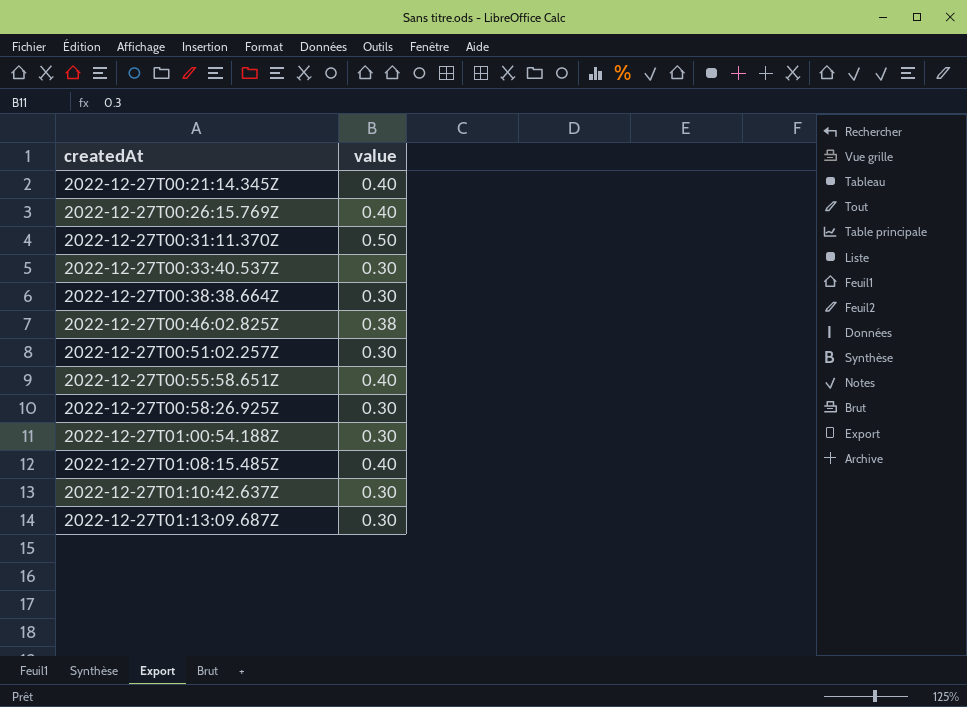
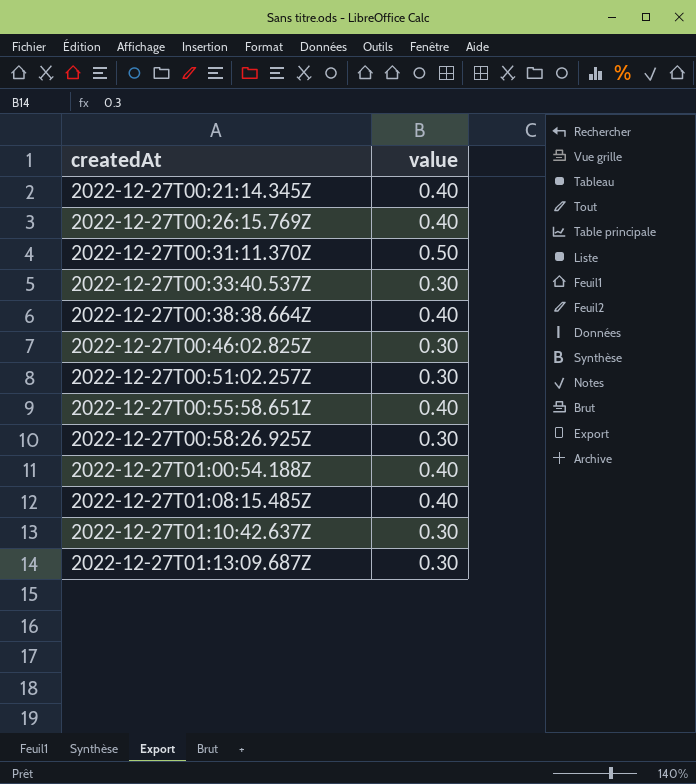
2022-12-27T00:38:38.664Z | value: 0.30 -> 0.40
2022-12-27T00:46:02.825Z | value: 0.38 -> 0.30
2022-12-27T01:00:54.188Z | value: 0.30 -> 0.40

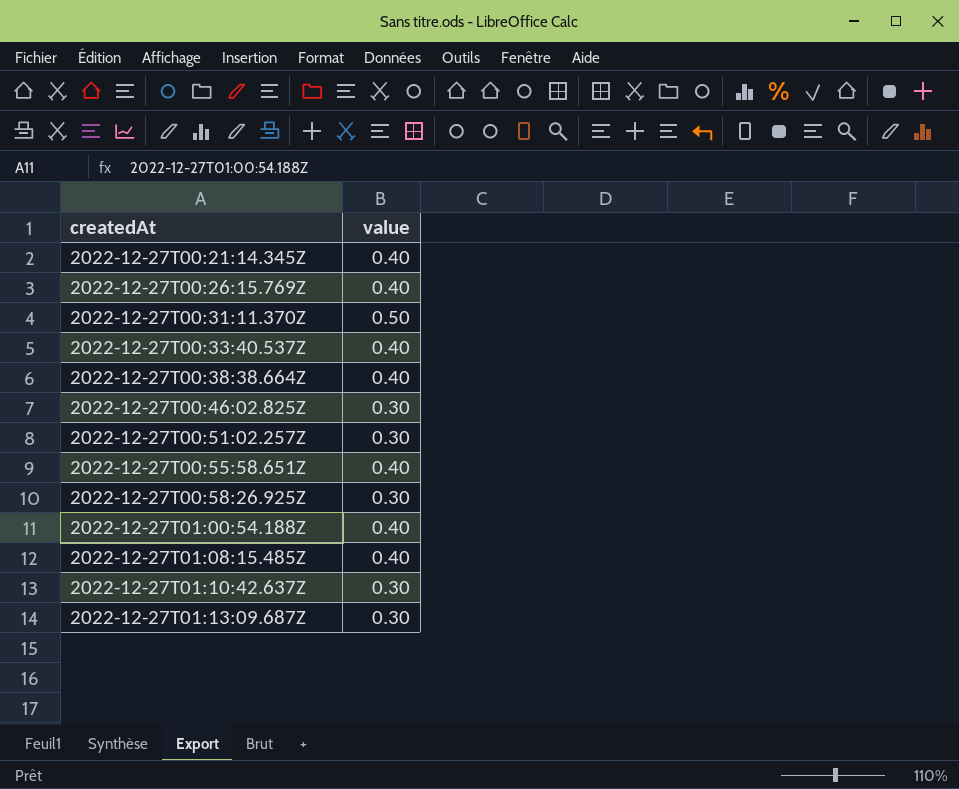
2022-12-27T00:33:40.537Z | value: 0.30 -> 0.40

